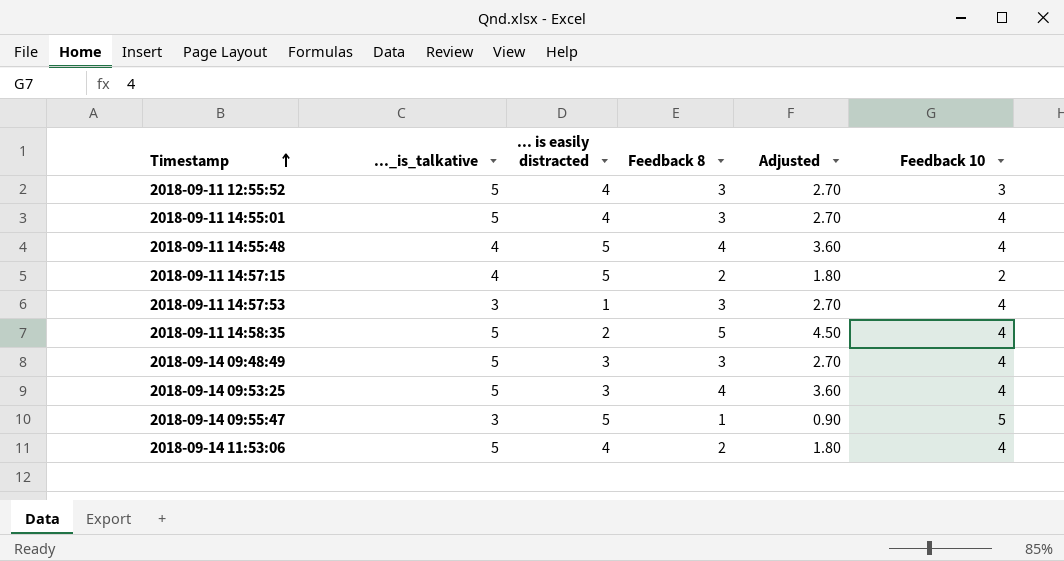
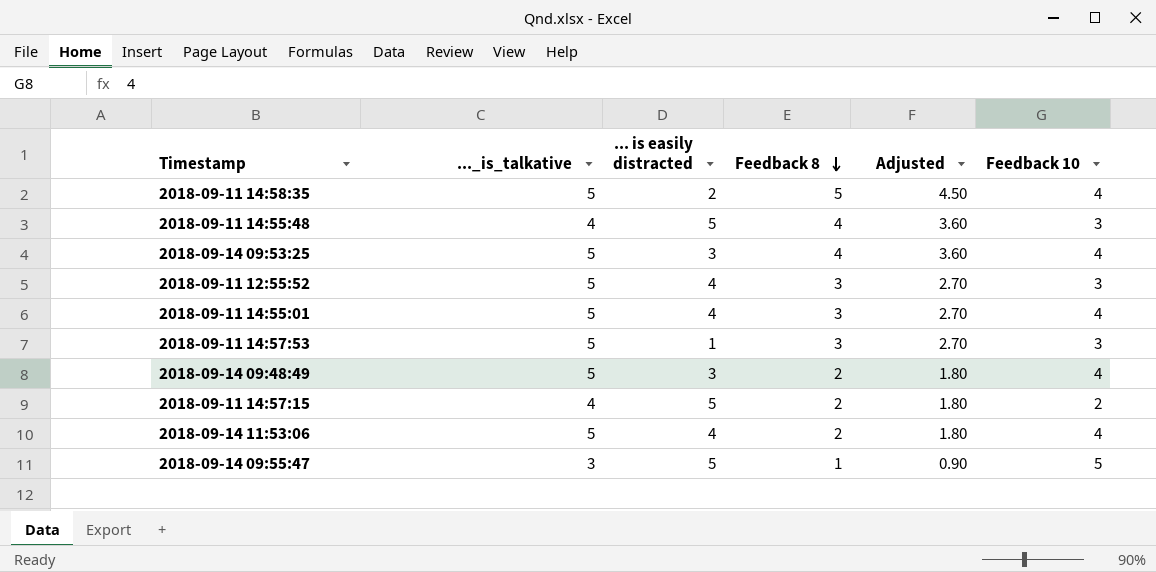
row order: Timestamp ascending -> Feedback 8 descending
2018-09-11 14:55:48 | Feedback 10: 4 -> 3
2018-09-11 14:57:53 | ..._is_talkative: 3 -> 5
2018-09-11 14:57:53 | Feedback 10: 4 -> 3
2018-09-14 09:48:49 | Feedback 8: 3 -> 2
2018-09-14 09:48:49 | Adjusted: 2.70 -> 1.80

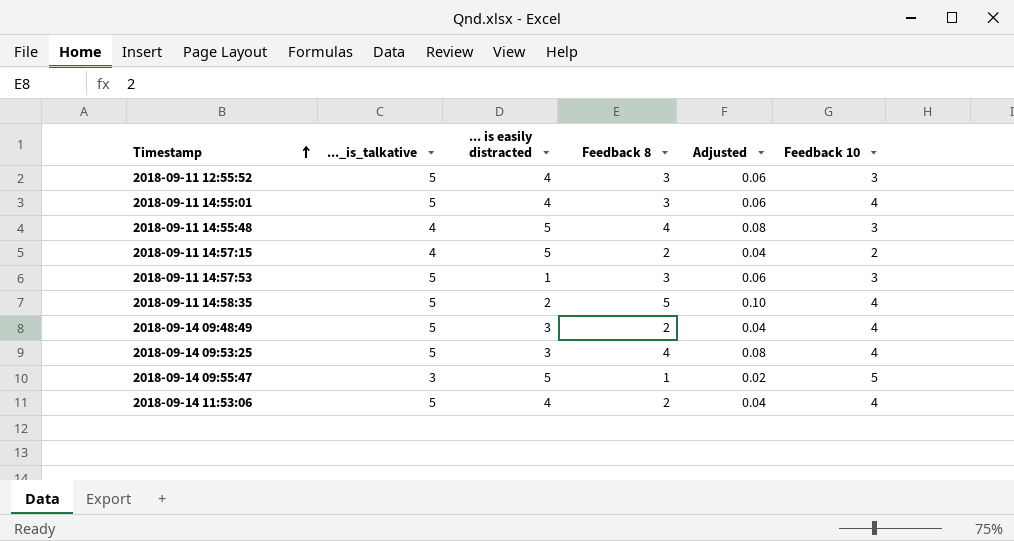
row order: Feedback 8 descending -> Timestamp ascending
column Adjusted | formula: [Feedback 8] * 0.9 -> [Feedback 8] * 0.02

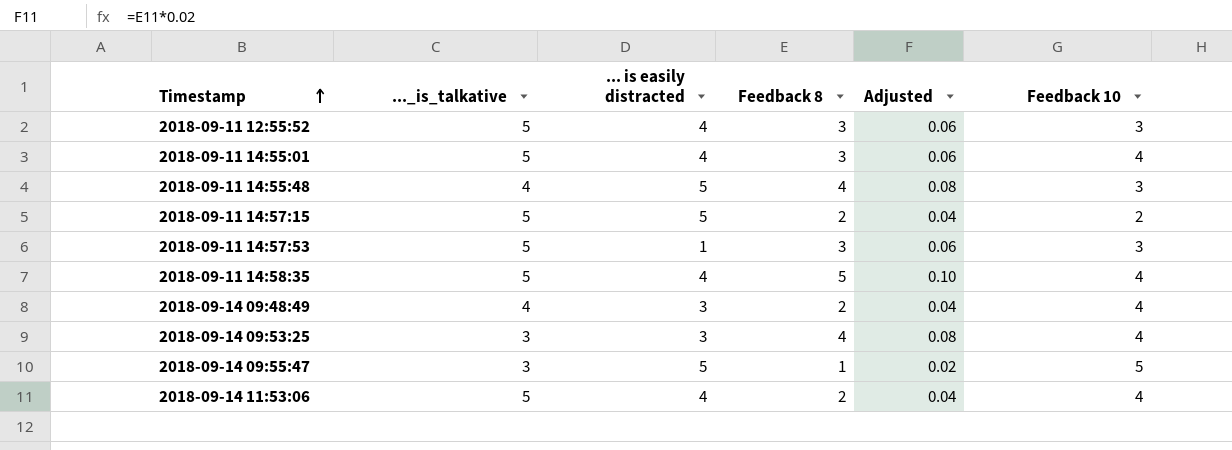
2018-09-11 14:57:15 | ..._is_talkative: 4 -> 5
2018-09-11 14:58:35 | ... is easily distracted: 2 -> 4
2018-09-14 09:48:49 | ..._is_talkative: 5 -> 4
2018-09-14 09:53:25 | ..._is_talkative: 5 -> 3

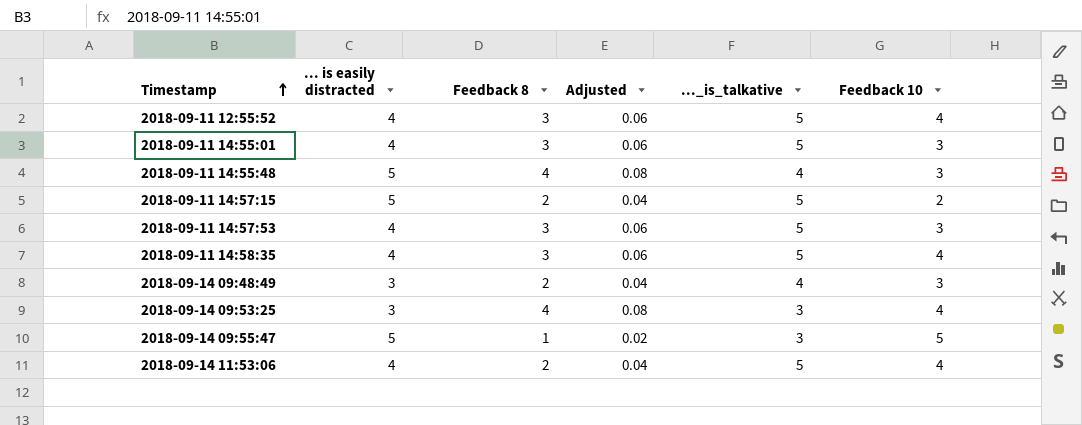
column ..._is_talkative | position: 2 -> 5
2018-09-11 12:55:52 | Feedback 10: 3 -> 4
2018-09-11 14:55:01 | Feedback 10: 4 -> 3
2018-09-11 14:57:53 | ... is easily distracted: 1 -> 4
2018-09-11 14:58:35 | Feedback 8: 5 -> 3
2018-09-11 14:58:35 | Adjusted: 0.10 -> 0.06
2018-09-14 09:48:49 | Feedback 10: 4 -> 3

